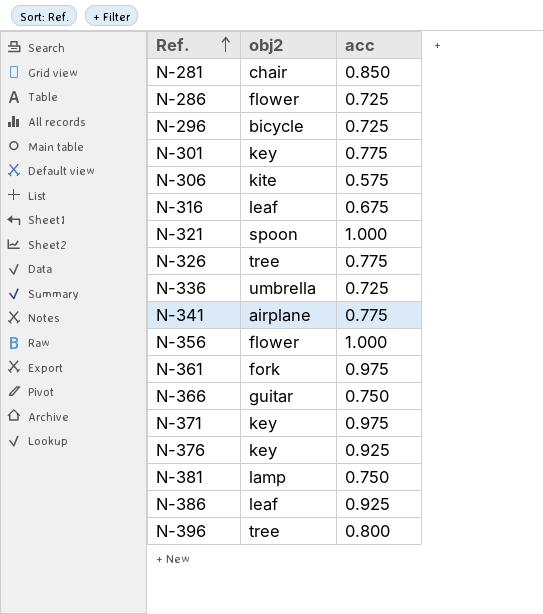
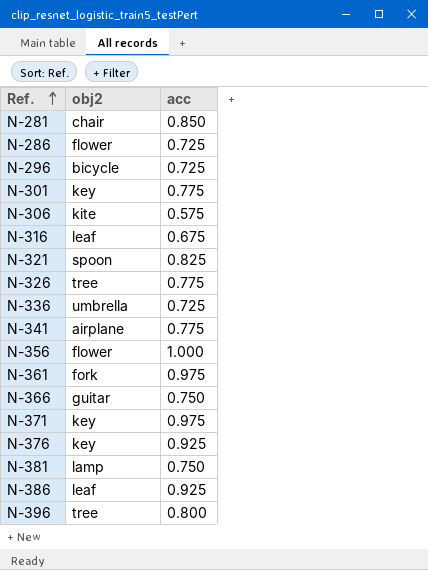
N-321 | acc: 1.000 -> 0.825

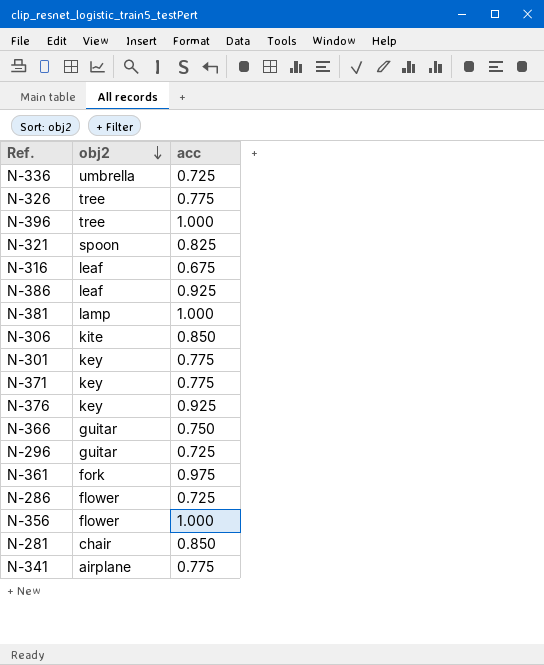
row order: Ref. ascending -> obj2 descending
N-396 | acc: 0.800 -> 1.000
N-381 | acc: 0.750 -> 1.000
N-306 | acc: 0.575 -> 0.850
N-371 | acc: 0.975 -> 0.775
N-296 | obj2: bicycle -> guitar

